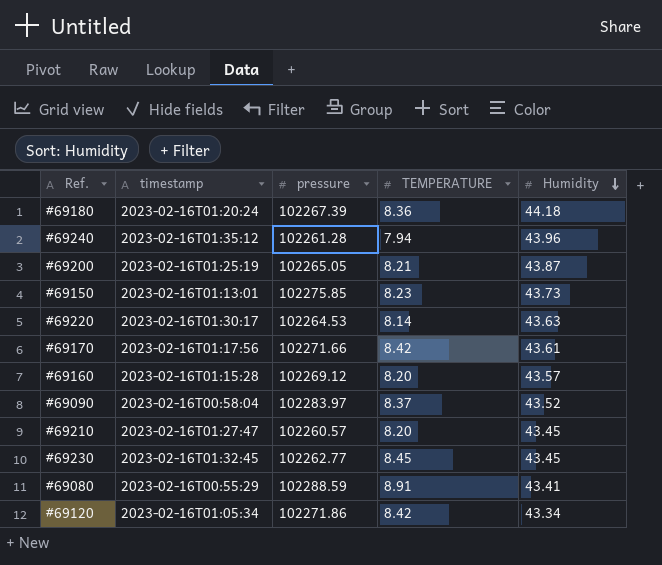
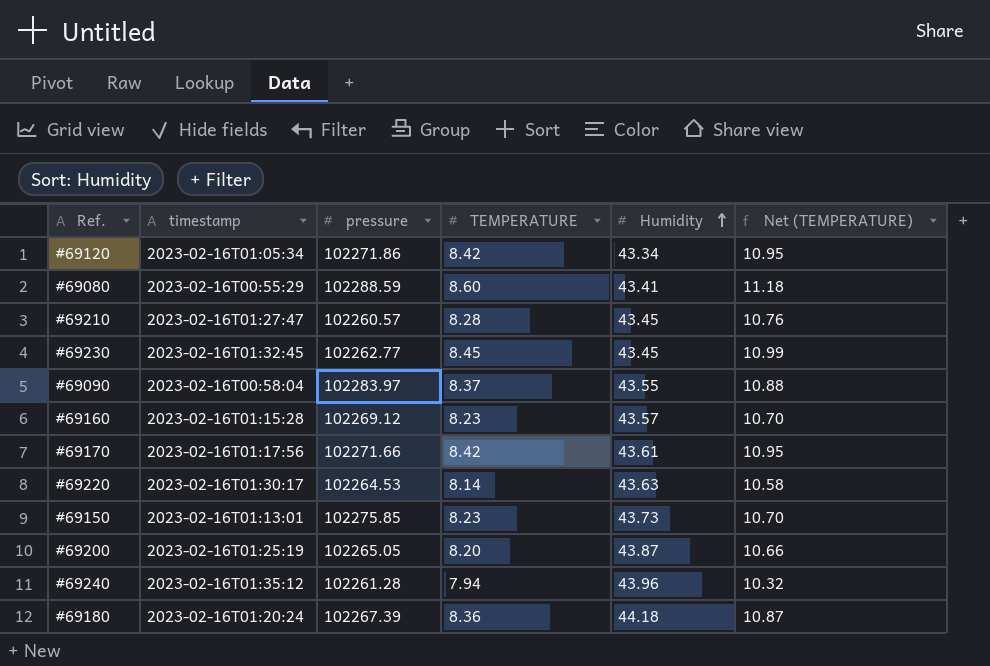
row order: Humidity descending -> Humidity ascending
column Net (TEMPERATURE) | formula: none -> [TEMPERATURE] * 1.3
#69080 | TEMPERATURE: 8.91 -> 8.60
#69210 | TEMPERATURE: 8.20 -> 8.28
#69090 | Humidity: 43.52 -> 43.55
#69160 | TEMPERATURE: 8.20 -> 8.23
#69200 | TEMPERATURE: 8.21 -> 8.20

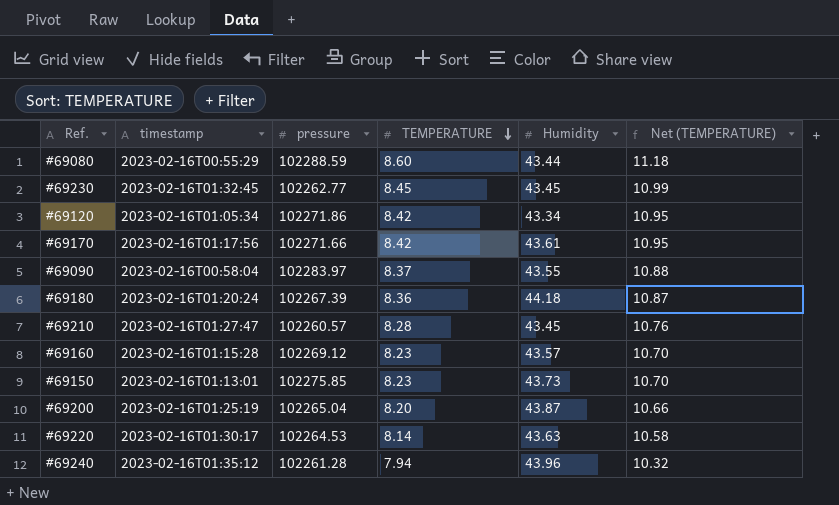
row order: Humidity ascending -> TEMPERATURE descending
#69080 | Humidity: 43.41 -> 43.44
#69200 | pressure: 102265.05 -> 102265.04

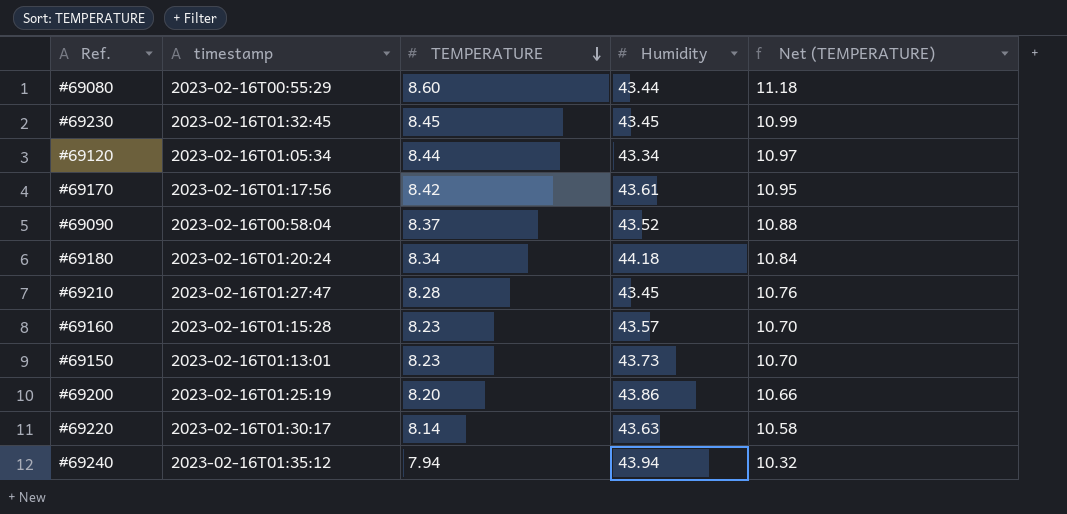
column pressure | position: 3 -> none
#69120 | TEMPERATURE: 8.42 -> 8.44
#69120 | Net (TEMPERATURE): 10.95 -> 10.97
#69090 | Humidity: 43.55 -> 43.52
#69180 | TEMPERATURE: 8.36 -> 8.34
#69180 | Net (TEMPERATURE): 10.87 -> 10.84
#69200 | Humidity: 43.87 -> 43.86
#69240 | Humidity: 43.96 -> 43.94

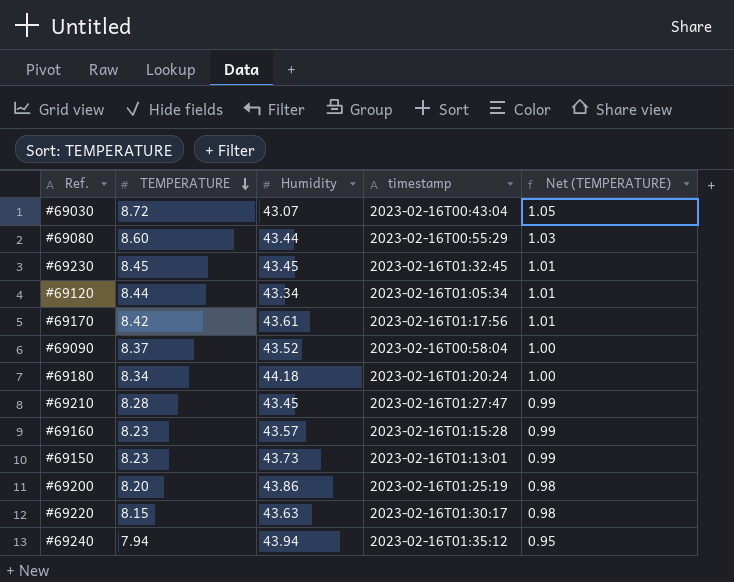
column timestamp | position: 2 -> 4
column Net (TEMPERATURE) | formula: [TEMPERATURE] * 1.3 -> [TEMPERATURE] * 0.12
row #69030: none -> 8.72 | 43.07 | 2023-02-16T00:43:04 | 1.05
#69220 | TEMPERATURE: 8.14 -> 8.15

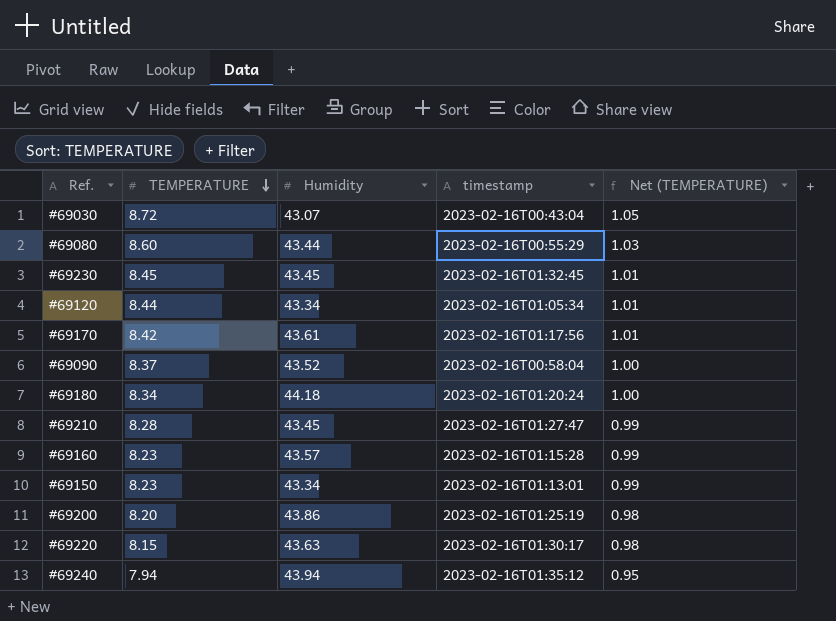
#69150 | Humidity: 43.73 -> 43.34

